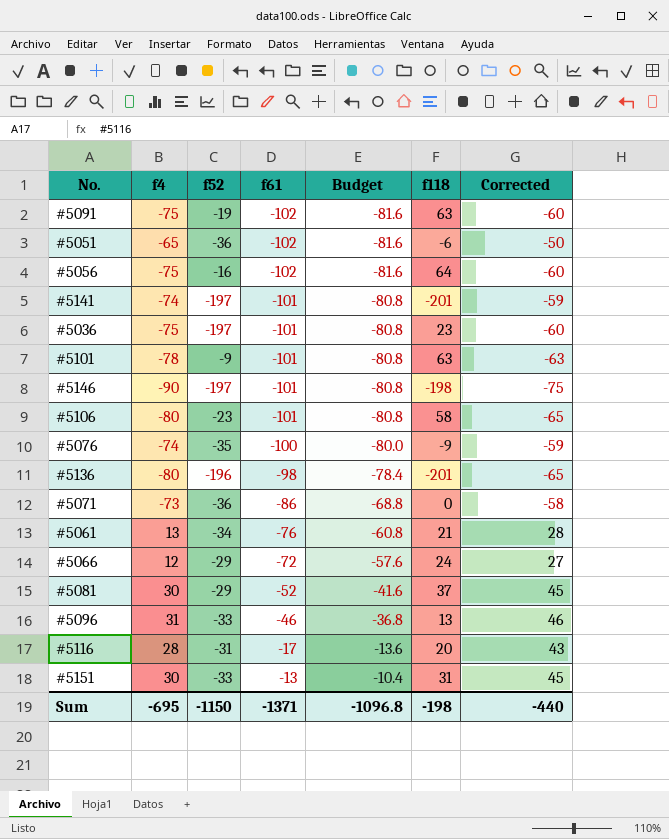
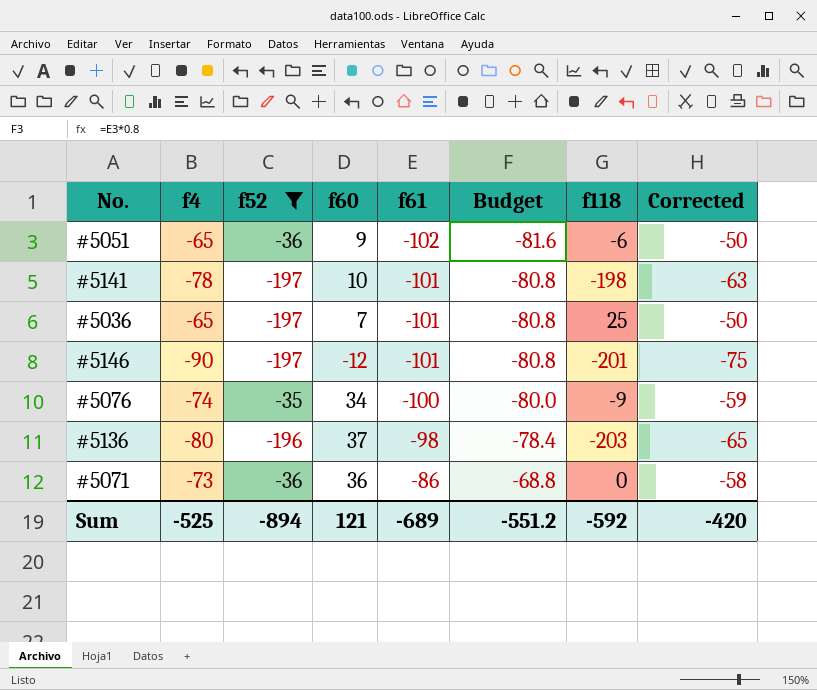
filter: none -> f52 <= -35
column f60 | position: none -> 4
#5141 | f4: -74 -> -78
#5141 | f118: -201 -> -198
#5141 | Corrected: -59 -> -63
#5036 | f4: -75 -> -65
#5036 | f118: 23 -> 25
#5036 | Corrected: -60 -> -50
#5146 | f118: -198 -> -201
#5136 | f118: -201 -> -203
Sum | f4: -695 -> -525
Sum | f52: -1150 -> -894
Sum | f61: -1371 -> -689
Sum | Budget: -1096.8 -> -551.2
Sum | f118: -198 -> -592
Sum | Corrected: -440 -> -420

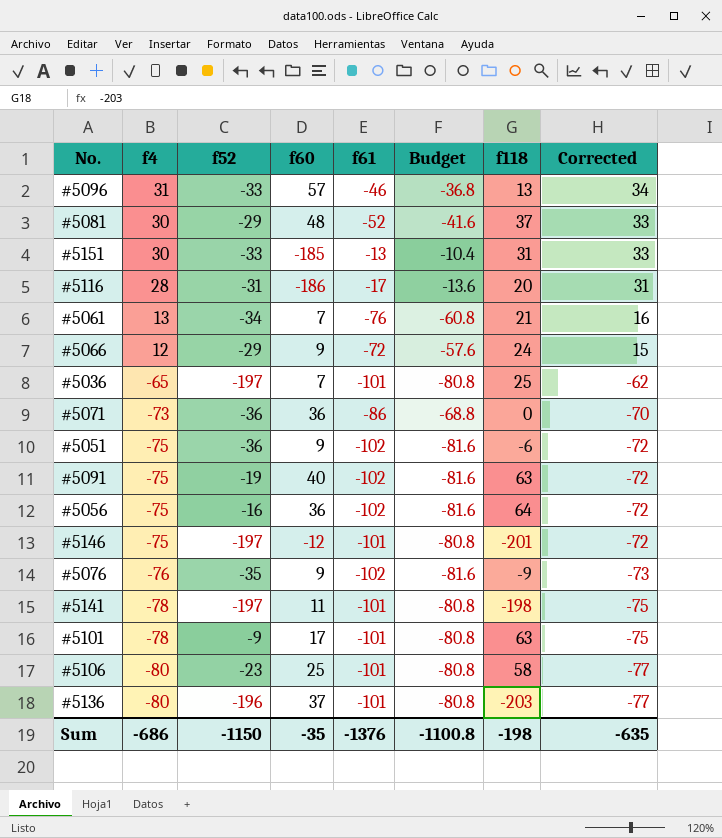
filter: f52 <= -35 -> none
row order: f61 ascending -> f4 descending
column Corrected | formula: [f4] + 15 -> [f4] + 3
#5051 | f4: -65 -> -75
#5146 | f4: -90 -> -75
#5076 | f4: -74 -> -76
#5076 | f60: 34 -> 9
#5076 | f61: -100 -> -102
#5076 | Budget: -80.0 -> -81.6
#5141 | f60: 10 -> 11
#5136 | f61: -98 -> -101
#5136 | Budget: -78.4 -> -80.8
Sum | f4: -525 -> -686
Sum | f52: -894 -> -1150
Sum | f60: 121 -> -35
Sum | f61: -689 -> -1376
Sum | Budget: -551.2 -> -1100.8
Sum | f118: -592 -> -198
Sum | Corrected: -420 -> -635

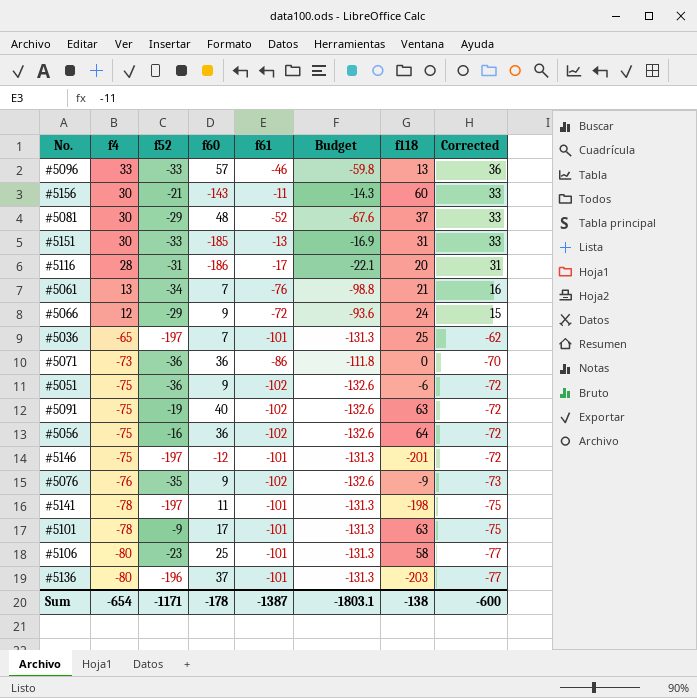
column Budget | formula: [f61] * 0.8 -> [f61] * 1.3
#5096 | f4: 31 -> 33
#5096 | Corrected: 34 -> 36
row #5156: none -> 30 | -21 | -143 | -11 | -14.3 | 60 | 33
Sum | f4: -686 -> -654
Sum | f52: -1150 -> -1171
Sum | f60: -35 -> -178
Sum | f61: -1376 -> -1387
Sum | Budget: -1100.8 -> -1803.1
Sum | f118: -198 -> -138
Sum | Corrected: -635 -> -600

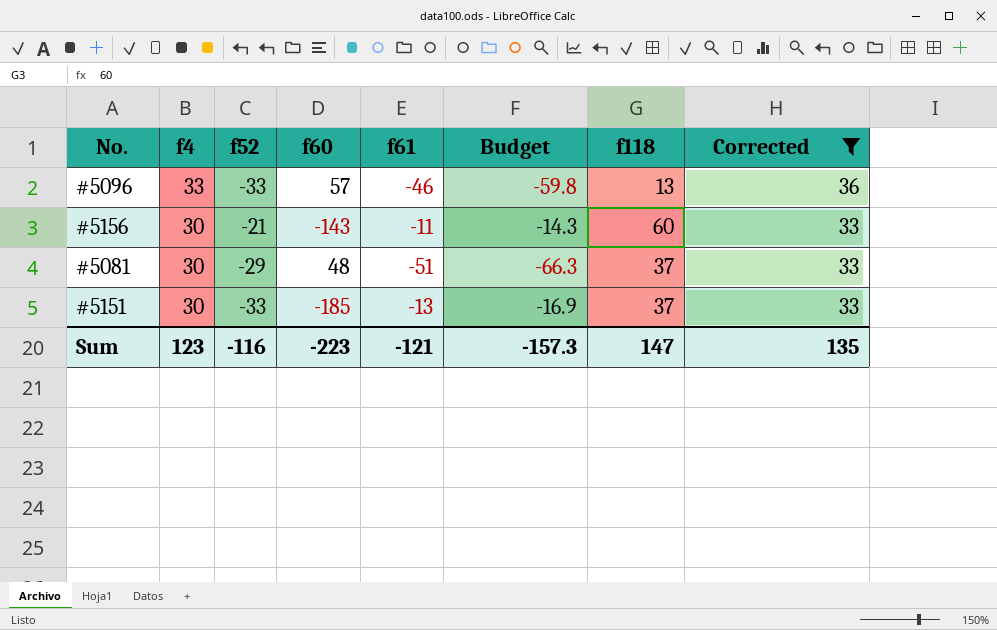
filter: none -> Corrected >= 33
#5081 | f61: -52 -> -51
#5081 | Budget: -67.6 -> -66.3
#5151 | f118: 31 -> 37
Sum | f4: -654 -> 123
Sum | f52: -1171 -> -116
Sum | f60: -178 -> -223
Sum | f61: -1387 -> -121
Sum | Budget: -1803.1 -> -157.3
Sum | f118: -138 -> 147
Sum | Corrected: -600 -> 135

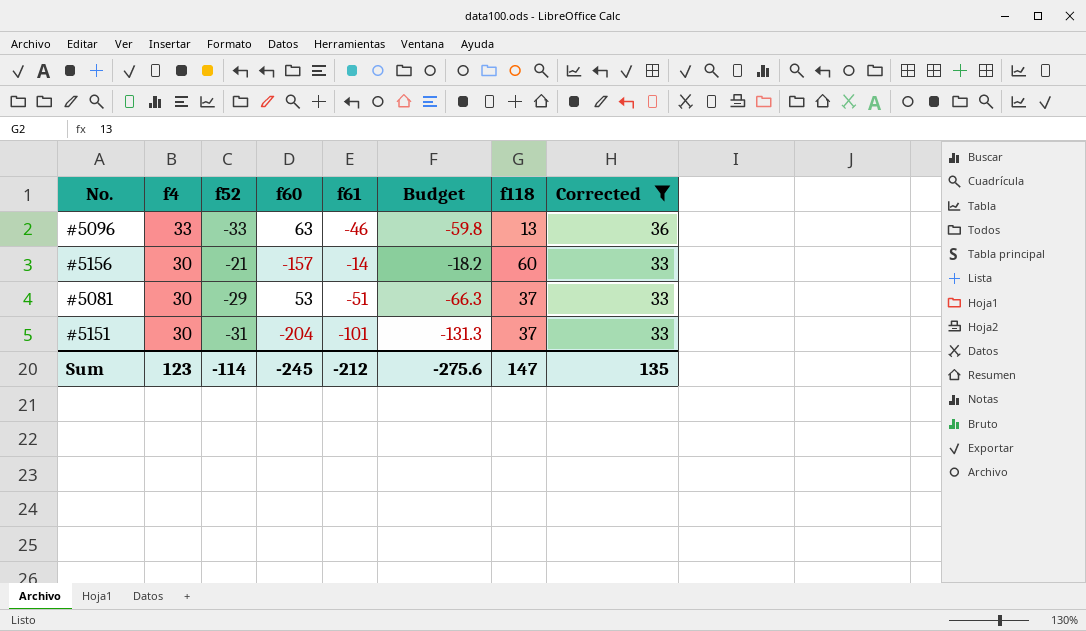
#5096 | f60: 57 -> 63
#5156 | f60: -143 -> -157
#5156 | f61: -11 -> -14
#5156 | Budget: -14.3 -> -18.2
#5081 | f60: 48 -> 53
#5151 | f52: -33 -> -31
#5151 | f60: -185 -> -204
#5151 | f61: -13 -> -101
#5151 | Budget: -16.9 -> -131.3
Sum | f52: -116 -> -114
Sum | f60: -223 -> -245
Sum | f61: -121 -> -212
Sum | Budget: -157.3 -> -275.6

